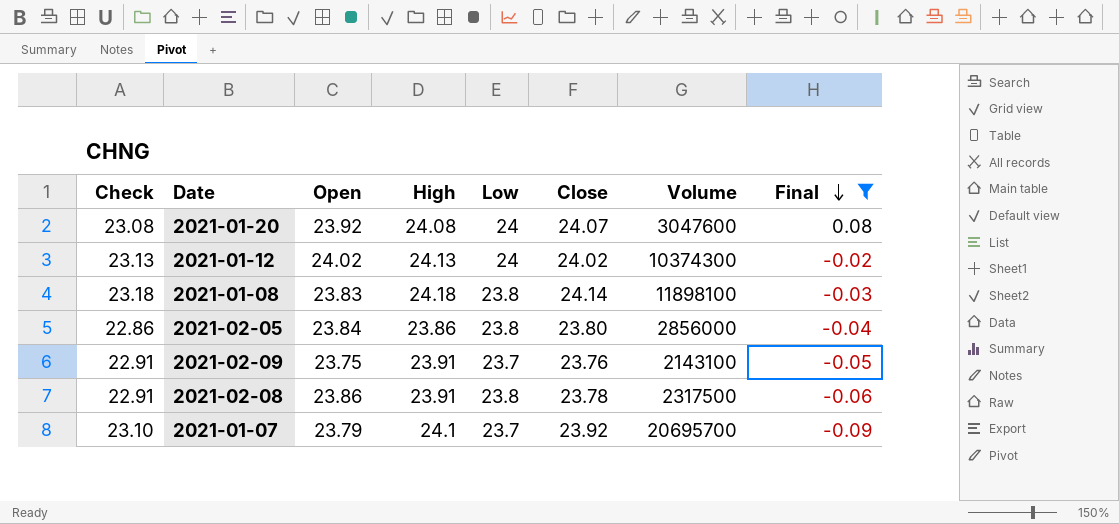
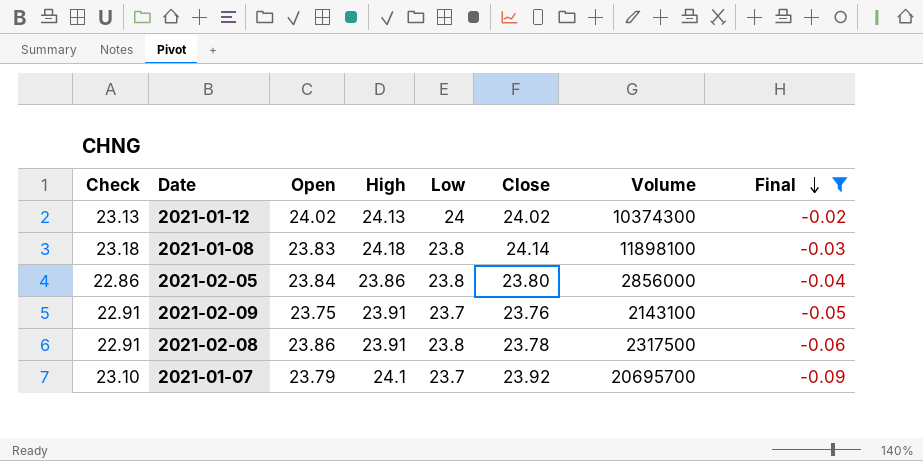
row 2021-01-20: 23.08 | 23.92 | 24.08 | 24 | 24.07 | 3047600 | 0.08 -> none

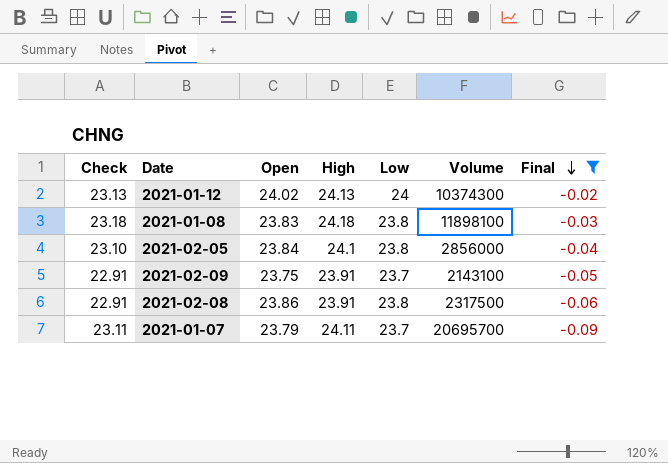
column Close | position: 6 -> none
2021-02-05 | Check: 22.86 -> 23.10
2021-02-05 | High: 23.86 -> 24.1
2021-01-07 | Check: 23.10 -> 23.11
2021-01-07 | High: 24.1 -> 24.11

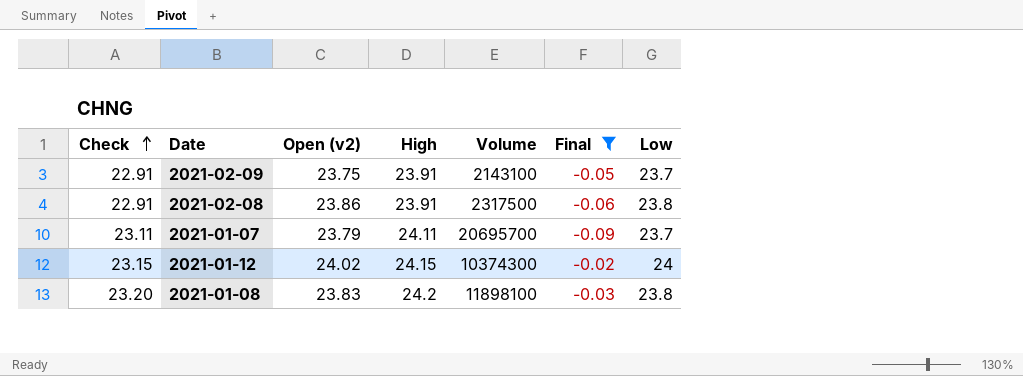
row order: Final descending -> Check ascending
column name: Open -> Open (v2)
column Low | position: 5 -> 7
row 2021-02-05: 23.10 | 23.84 | 24.1 | 23.8 | 2856000 | -0.04 -> none
2021-01-12 | Check: 23.13 -> 23.15
2021-01-12 | High: 24.13 -> 24.15
2021-01-08 | Check: 23.18 -> 23.20
2021-01-08 | High: 24.18 -> 24.2

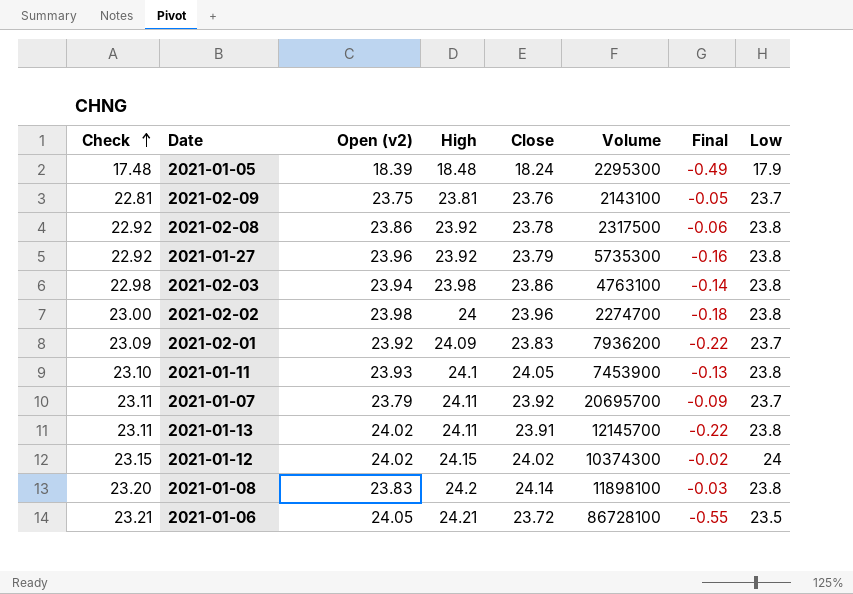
filter: Final >= -0.09 -> none
column Close | position: none -> 5
2021-02-09 | Check: 22.91 -> 22.81
2021-02-09 | High: 23.91 -> 23.81
2021-02-08 | Check: 22.91 -> 22.92
2021-02-08 | High: 23.91 -> 23.92

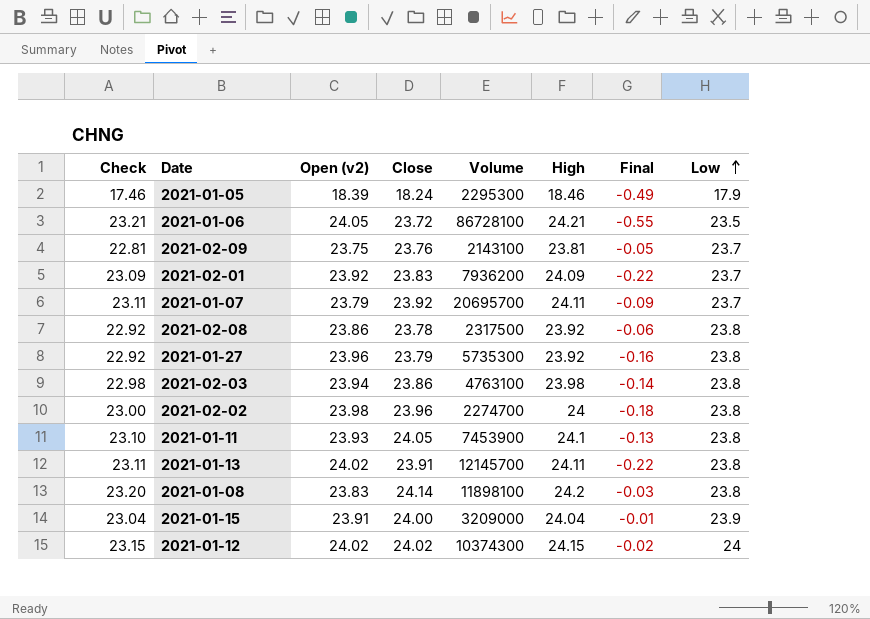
row order: Check ascending -> Low ascending
column High | position: 4 -> 6
2021-01-05 | Check: 17.48 -> 17.46
2021-01-05 | High: 18.48 -> 18.46
row 2021-01-15: none -> 23.04 | 23.91 | 24.00 | 3209000 | 24.04 | -0.01 | 23.9

